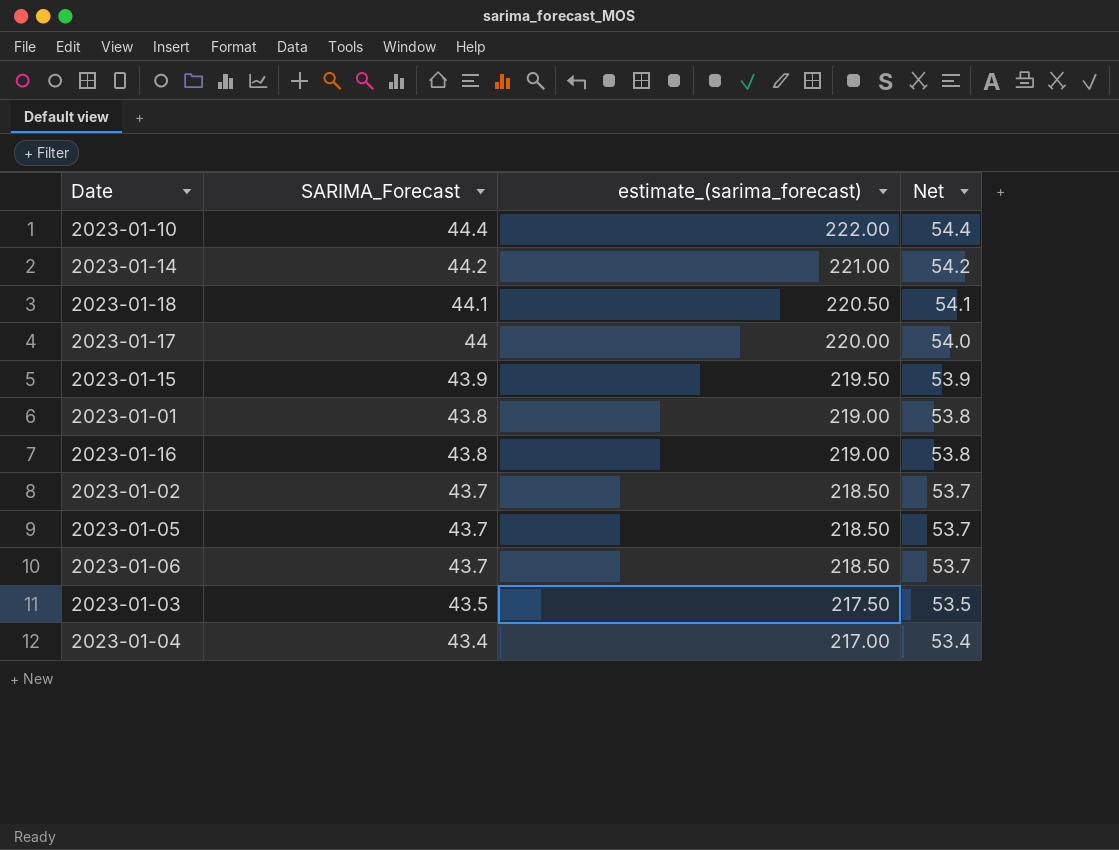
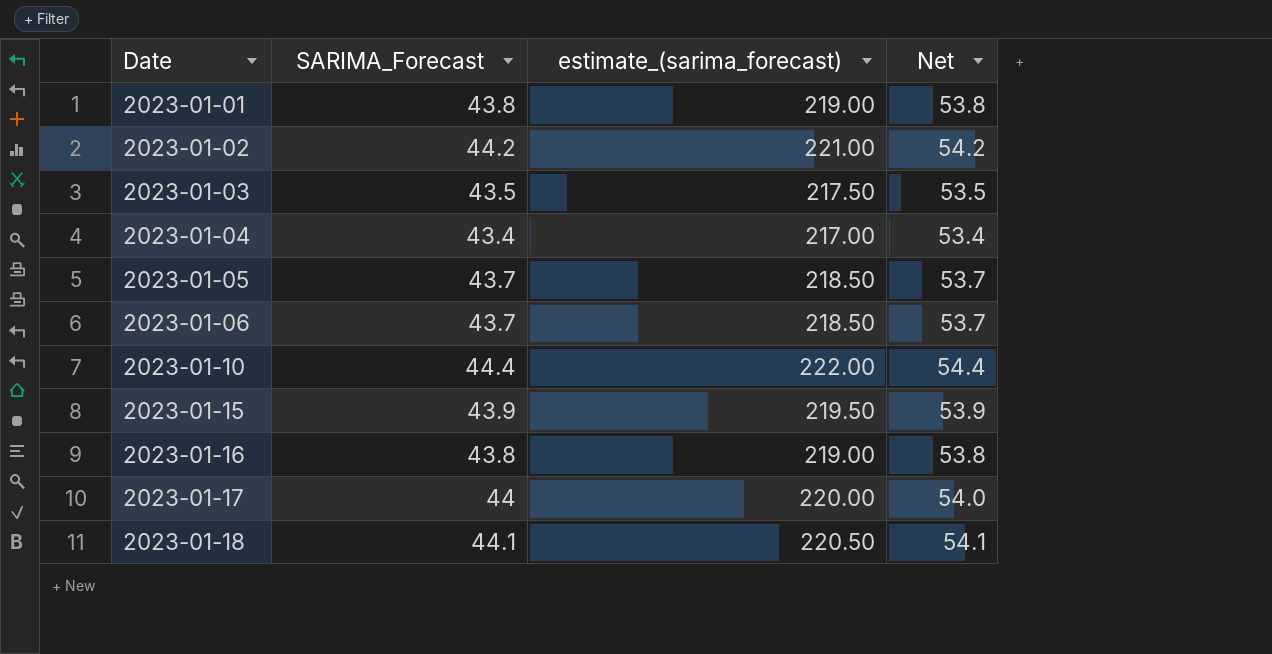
row order: SARIMA_Forecast descending -> Date ascending
row 2023-01-14: 44.2 | 221.00 | 54.2 -> none
2023-01-02 | SARIMA_Forecast: 43.7 -> 44.2
2023-01-02 | estimate_(sarima_forecast): 218.50 -> 221.00
2023-01-02 | Net: 53.7 -> 54.2

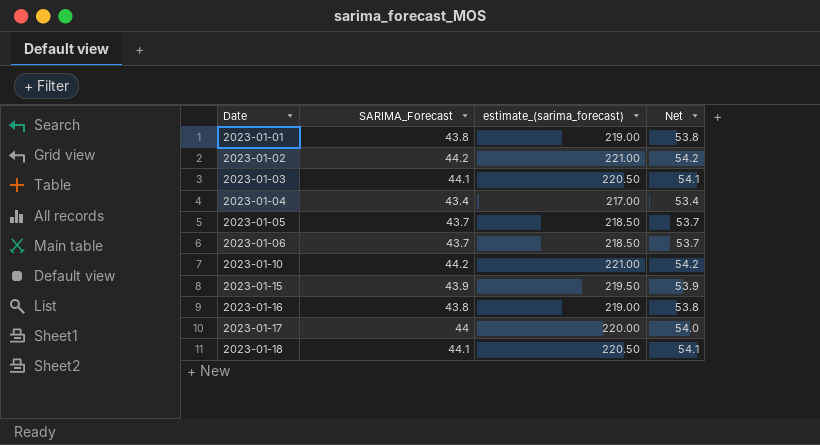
2023-01-03 | SARIMA_Forecast: 43.5 -> 44.1
2023-01-03 | estimate_(sarima_forecast): 217.50 -> 220.50
2023-01-03 | Net: 53.5 -> 54.1
2023-01-10 | SARIMA_Forecast: 44.4 -> 44.2
2023-01-10 | estimate_(sarima_forecast): 222.00 -> 221.00
2023-01-10 | Net: 54.4 -> 54.2

